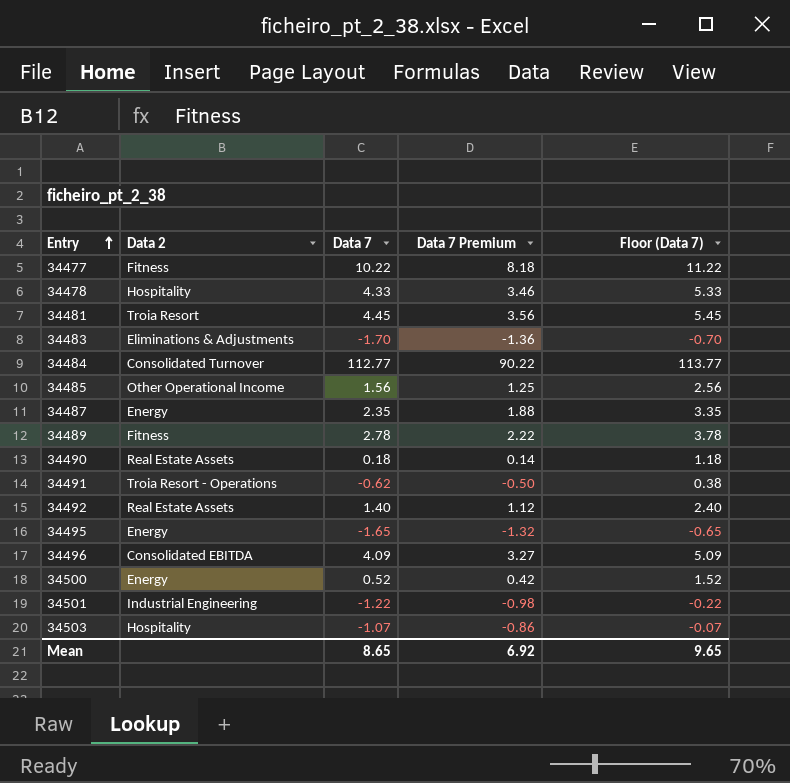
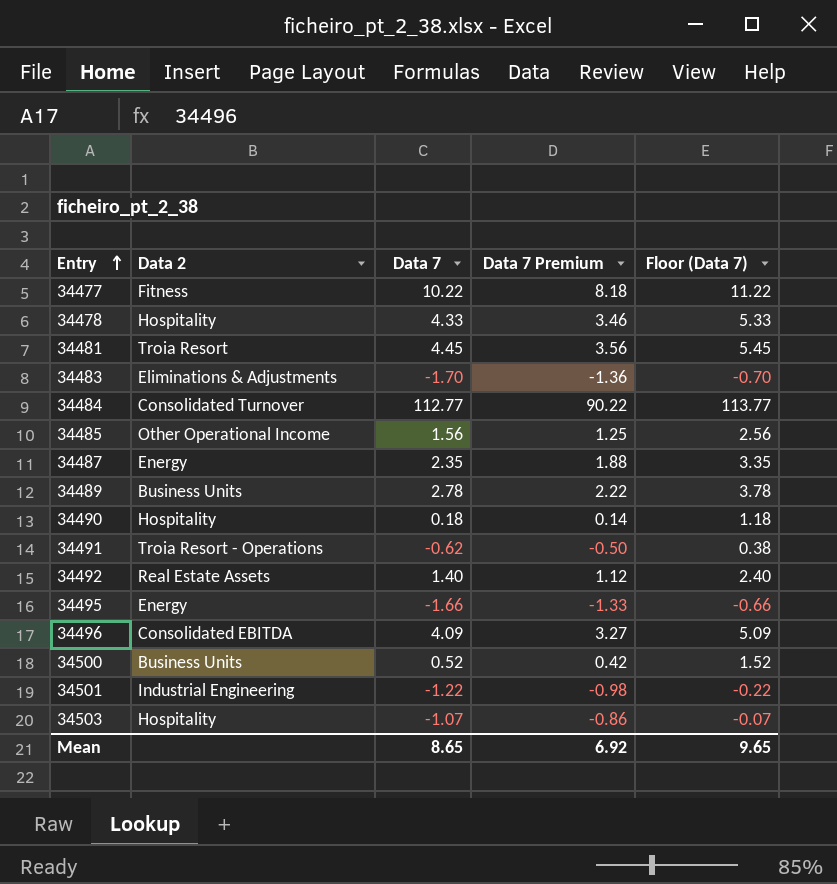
34489 | Data 2: Fitness -> Business Units
34490 | Data 2: Real Estate Assets -> Hospitality
34495 | Data 7: -1.65 -> -1.66
34495 | Data 7 Premium: -1.32 -> -1.33
34495 | Floor (Data 7): -0.65 -> -0.66
34500 | Data 2: Energy -> Business Units

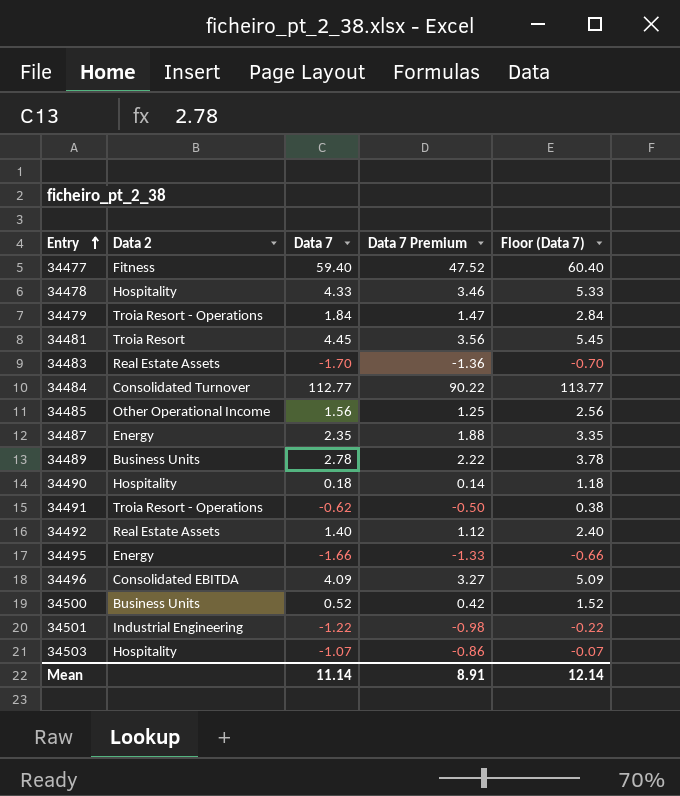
34477 | Data 7: 10.22 -> 59.40
34477 | Data 7 Premium: 8.18 -> 47.52
34477 | Floor (Data 7): 11.22 -> 60.40
row 34479: none -> Troia Resort - Operations | 1.84 | 1.47 | 2.84
34483 | Data 2: Eliminations & Adjustments -> Real Estate Assets
Mean | Data 7: 8.65 -> 11.14
Mean | Data 7 Premium: 6.92 -> 8.91
Mean | Floor (Data 7): 9.65 -> 12.14

